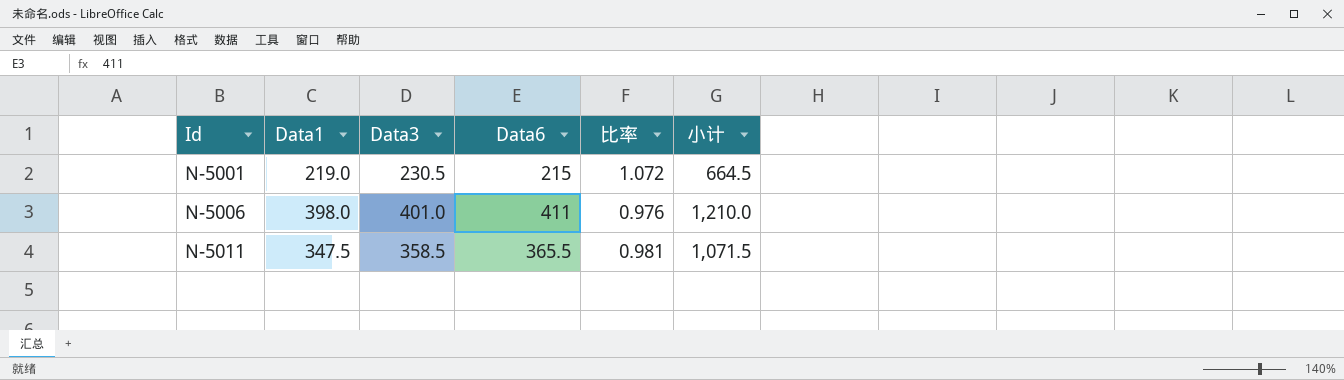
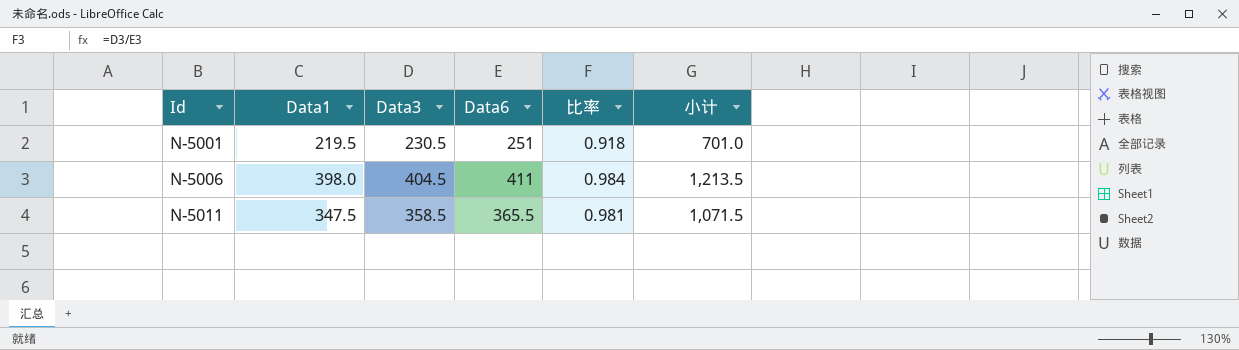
N-5001 | Data1: 219.0 -> 219.5
N-5001 | Data6: 215 -> 251
N-5001 | 比率: 1.072 -> 0.918
N-5001 | 小计: 664.5 -> 701.0
N-5006 | Data3: 401.0 -> 404.5
N-5006 | 比率: 0.976 -> 0.984
N-5006 | 小计: 1,210.0 -> 1,213.5

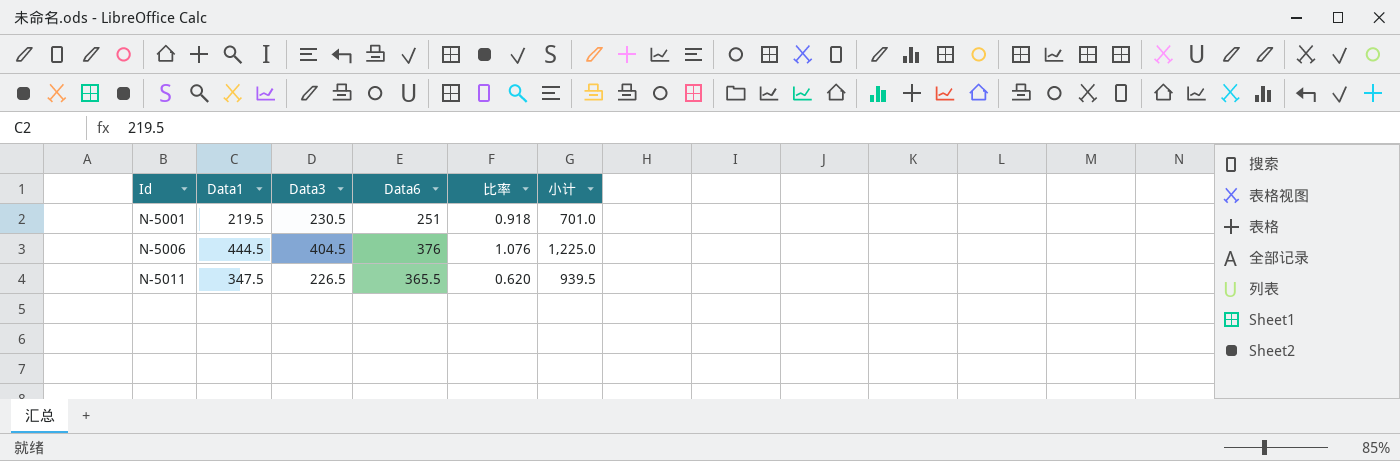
N-5006 | Data1: 398.0 -> 444.5
N-5006 | Data6: 411 -> 376
N-5006 | 比率: 0.984 -> 1.076
N-5006 | 小计: 1,213.5 -> 1,225.0
N-5011 | Data3: 358.5 -> 226.5
N-5011 | 比率: 0.981 -> 0.620
N-5011 | 小计: 1,071.5 -> 939.5

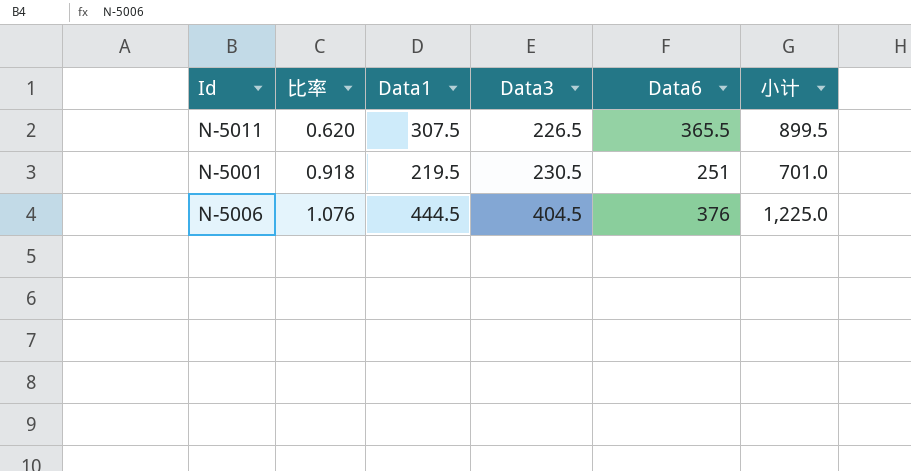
row order: Id ascending -> 比率 ascending
column 比率 | position: 5 -> 2
N-5011 | Data1: 347.5 -> 307.5
N-5011 | 小计: 939.5 -> 899.5

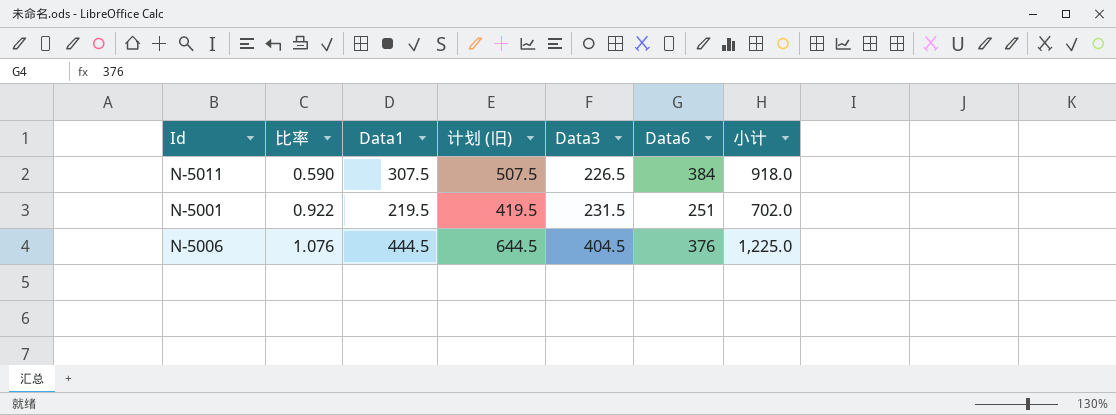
column 计划 (旧) | formula: none -> [Data1] + 200
N-5011 | 比率: 0.620 -> 0.590
N-5011 | Data6: 365.5 -> 384
N-5011 | 小计: 899.5 -> 918.0
N-5001 | 比率: 0.918 -> 0.922
N-5001 | Data3: 230.5 -> 231.5
N-5001 | 小计: 701.0 -> 702.0

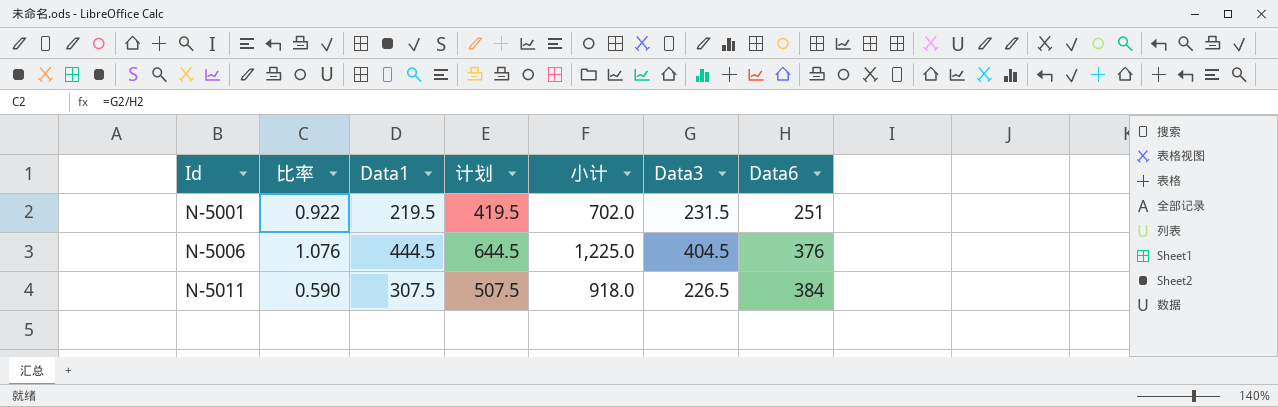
row order: 比率 ascending -> Id ascending
column name: 计划 (旧) -> 计划
column 小计 | position: 7 -> 5

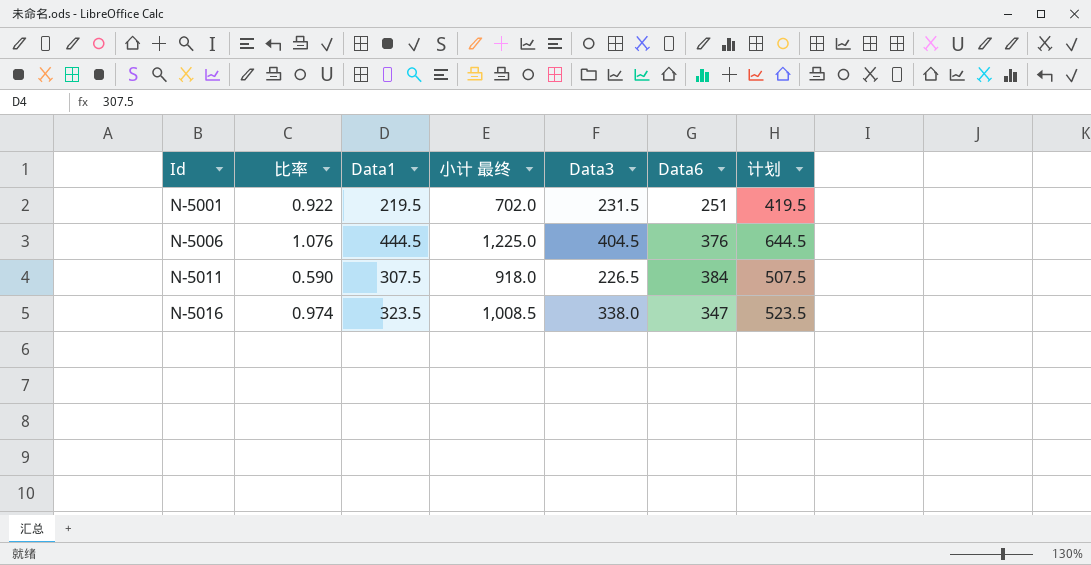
column name: 小计 -> 小计 最终
column 计划 | position: 4 -> 7
row N-5016: none -> 0.974 | 323.5 | 1,008.5 | 338.0 | 347 | 523.5

